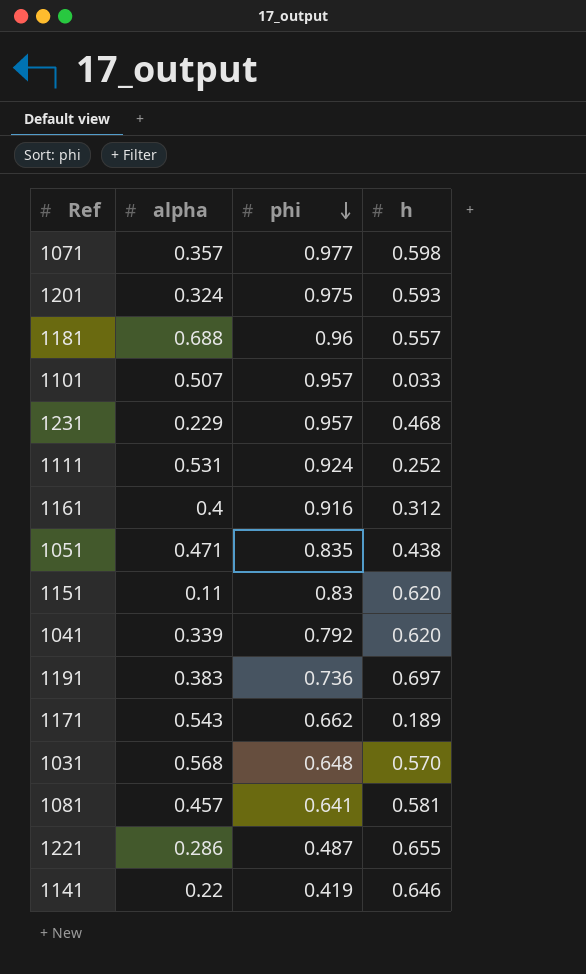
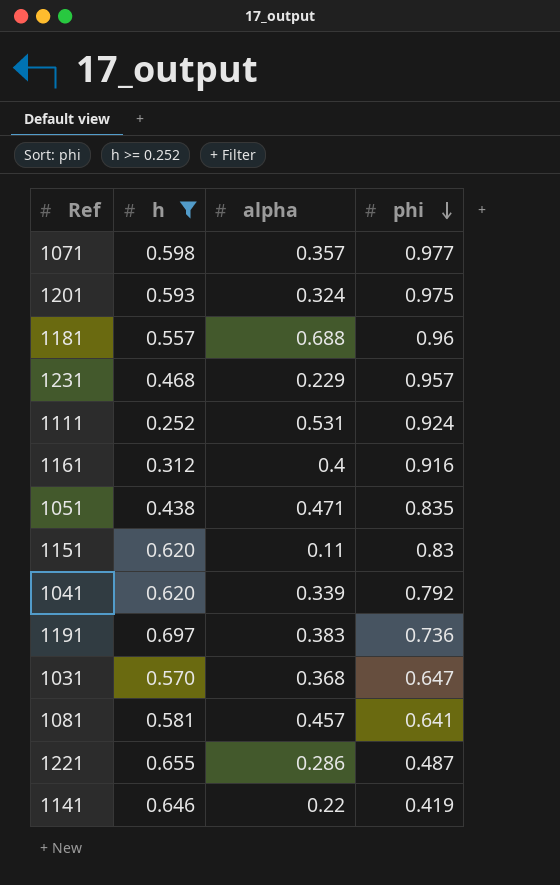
filter: none -> h >= 0.252
column h | position: 4 -> 2
1031 | alpha: 0.568 -> 0.368
1031 | phi: 0.648 -> 0.647

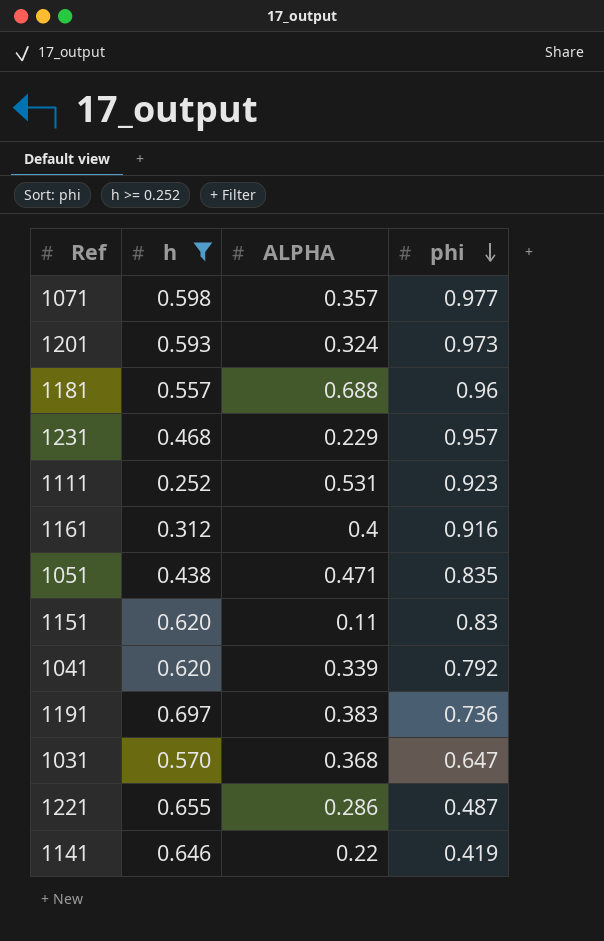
column name: alpha -> ALPHA
row 1081: 0.581 | 0.457 | 0.641 -> none
1201 | phi: 0.975 -> 0.973
1111 | phi: 0.924 -> 0.923

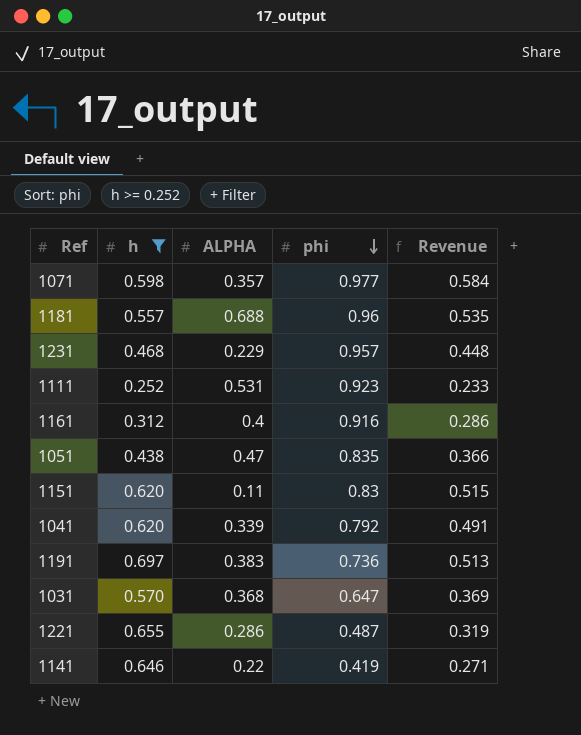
column Revenue | formula: none -> [h] * [phi]
row 1201: 0.593 | 0.324 | 0.973 -> none
1051 | ALPHA: 0.471 -> 0.47

